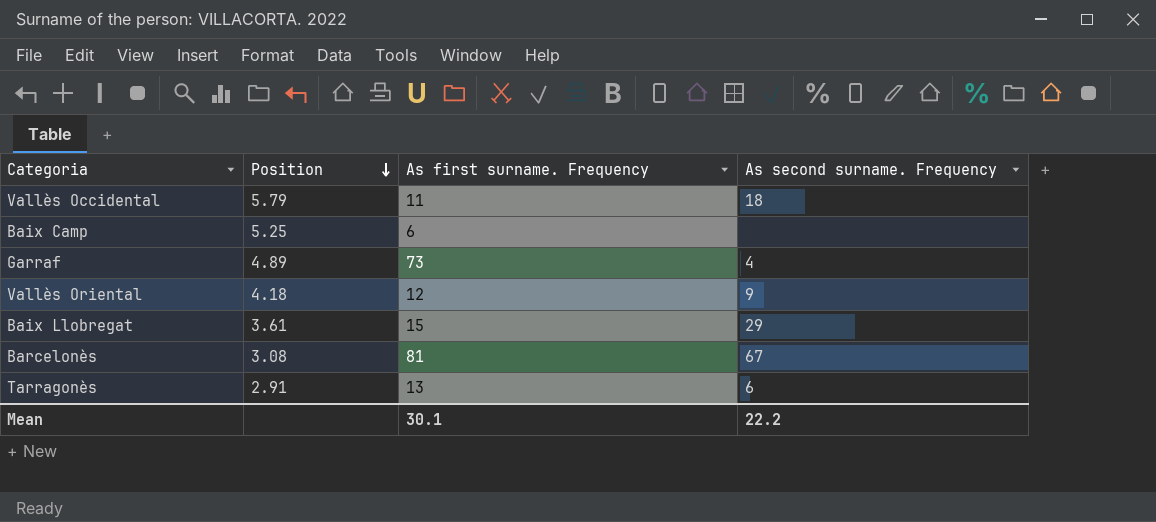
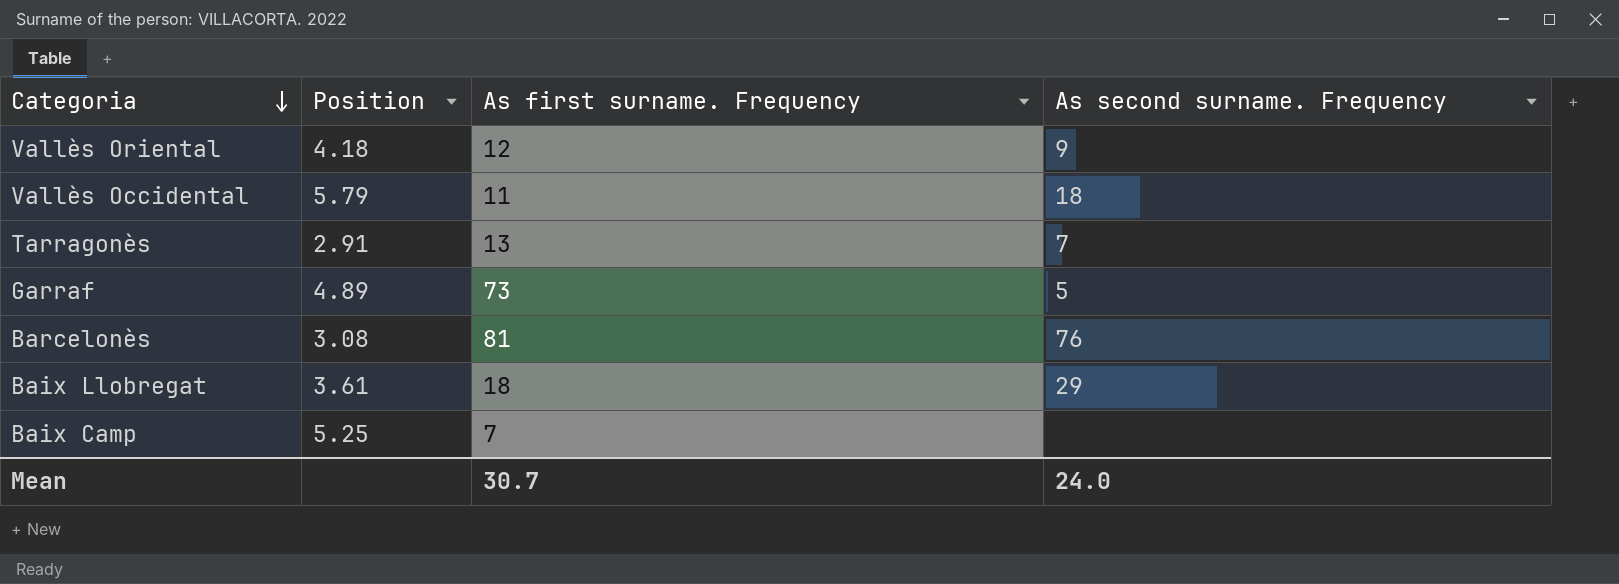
row order: Position descending -> Categoria descending
Tarragonès | As second surname. Frequency: 6 -> 7
Garraf | As second surname. Frequency: 4 -> 5
Barcelonès | As second surname. Frequency: 67 -> 76
Baix Llobregat | As first surname. Frequency: 15 -> 18
Baix Camp | As first surname. Frequency: 6 -> 7
Mean | As first surname. Frequency: 30.1 -> 30.7
Mean | As second surname. Frequency: 22.2 -> 24.0

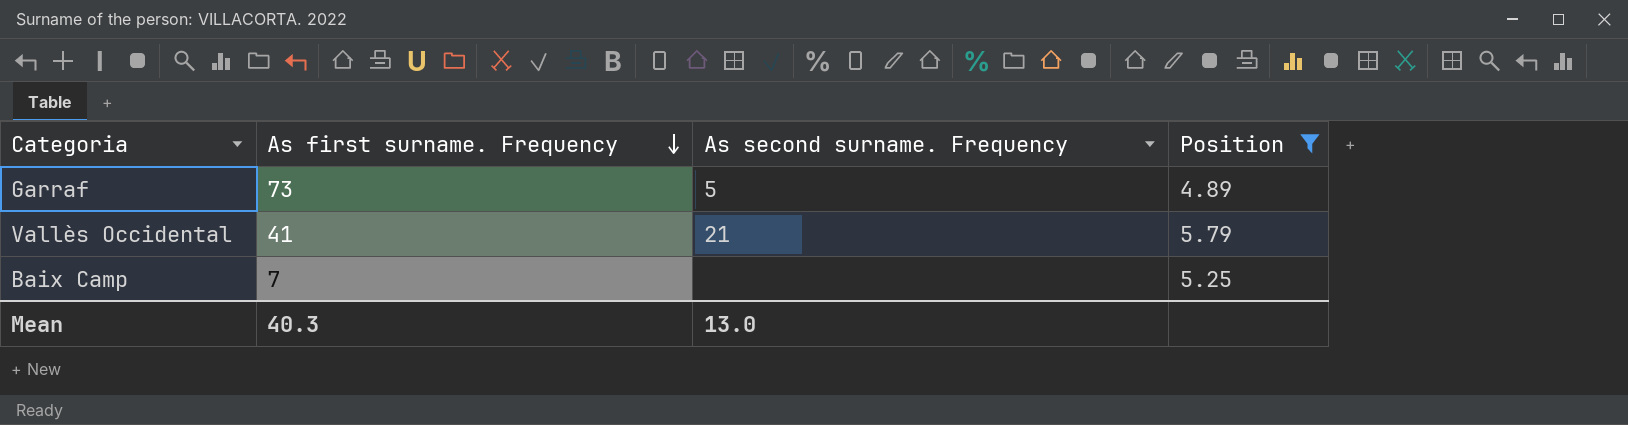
filter: none -> Position >= 4.89
row order: Categoria descending -> As first surname. Frequency descending
column Position | position: 2 -> 4
Vallès Occidental | As first surname. Frequency: 11 -> 41
Vallès Occidental | As second surname. Frequency: 18 -> 21
Mean | As first surname. Frequency: 30.7 -> 40.3
Mean | As second surname. Frequency: 24.0 -> 13.0

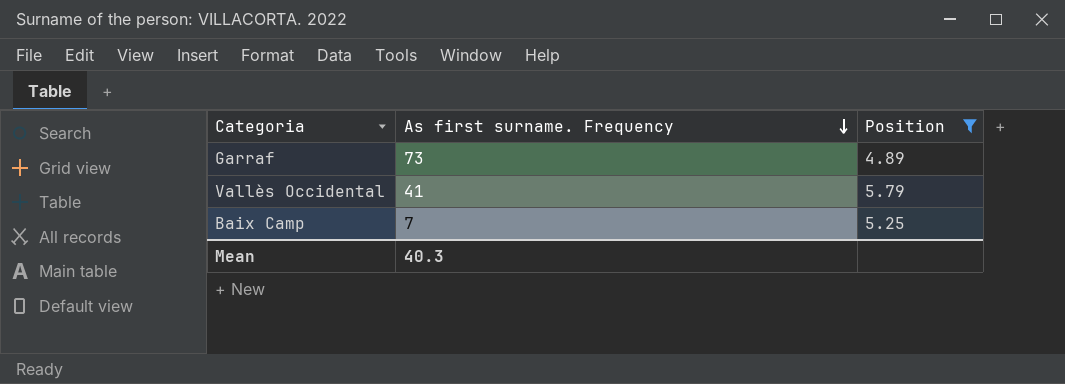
column As second surname. Frequency | position: 3 -> none

